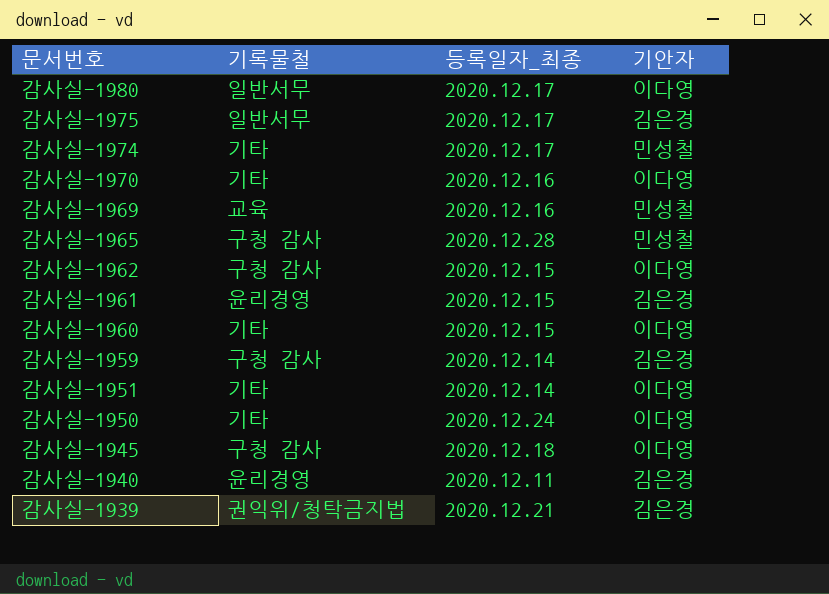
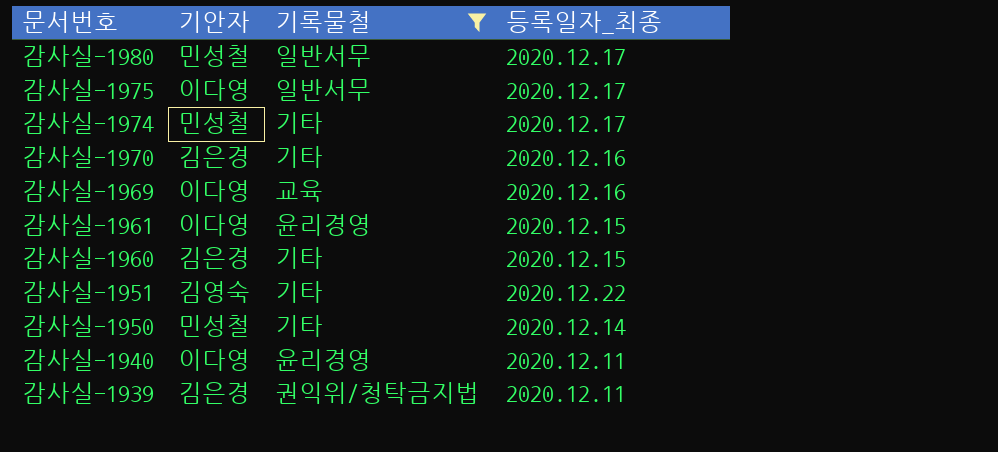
filter: none -> 기록물철 != 구청 감사
column 기안자 | position: 4 -> 2
감사실-1980 | 기안자: 이다영 -> 민성철
감사실-1975 | 기안자: 김은경 -> 이다영
감사실-1970 | 기안자: 이다영 -> 김은경
감사실-1969 | 기안자: 민성철 -> 이다영
감사실-1961 | 기안자: 김은경 -> 이다영
감사실-1960 | 기안자: 이다영 -> 김은경
감사실-1951 | 기안자: 이다영 -> 김영숙
감사실-1951 | 등록일자_최종: 2020.12.14 -> 2020.12.22
감사실-1950 | 기안자: 이다영 -> 민성철
감사실-1950 | 등록일자_최종: 2020.12.24 -> 2020.12.14
감사실-1940 | 기안자: 김은경 -> 이다영
감사실-1939 | 등록일자_최종: 2020.12.21 -> 2020.12.11

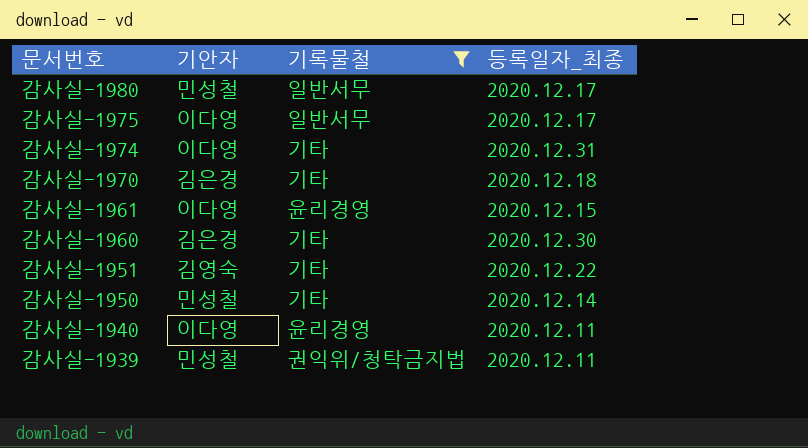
row 감사실-1969: 이다영 | 교육 | 2020.12.16 -> none
감사실-1974 | 기안자: 민성철 -> 이다영
감사실-1974 | 등록일자_최종: 2020.12.17 -> 2020.12.31
감사실-1970 | 등록일자_최종: 2020.12.16 -> 2020.12.18
감사실-1960 | 등록일자_최종: 2020.12.15 -> 2020.12.30
감사실-1939 | 기안자: 김은경 -> 민성철

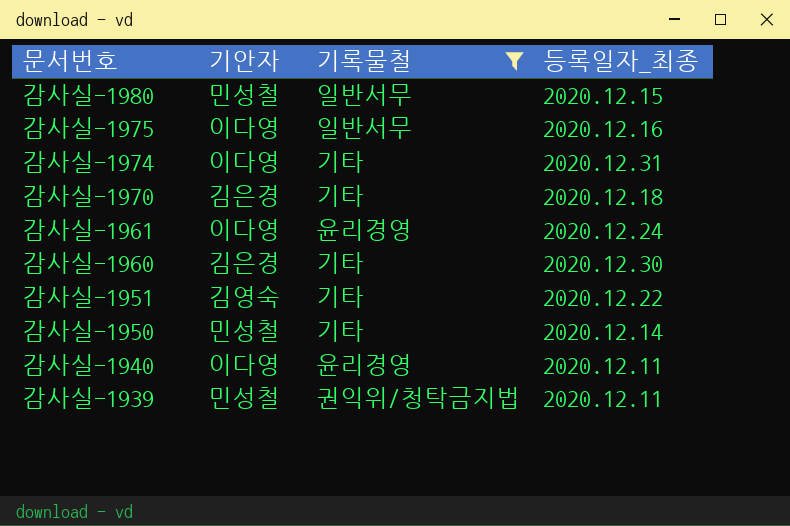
감사실-1980 | 등록일자_최종: 2020.12.17 -> 2020.12.15
감사실-1975 | 등록일자_최종: 2020.12.17 -> 2020.12.16
감사실-1961 | 등록일자_최종: 2020.12.15 -> 2020.12.24

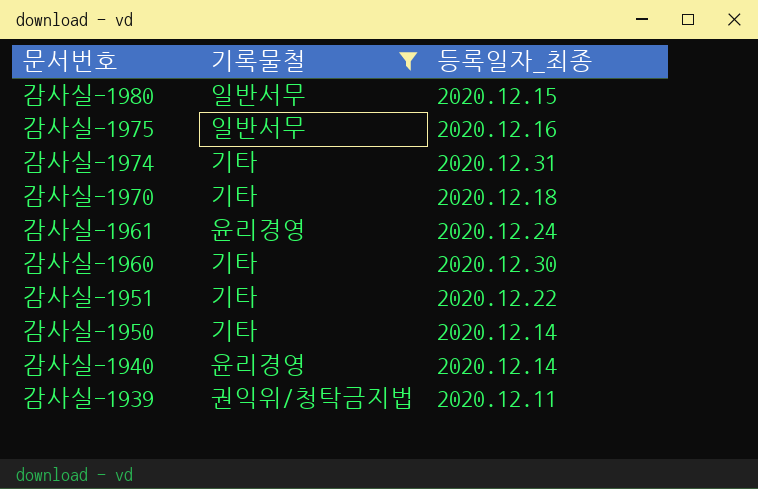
column 기안자 | position: 2 -> none
감사실-1940 | 등록일자_최종: 2020.12.11 -> 2020.12.14

